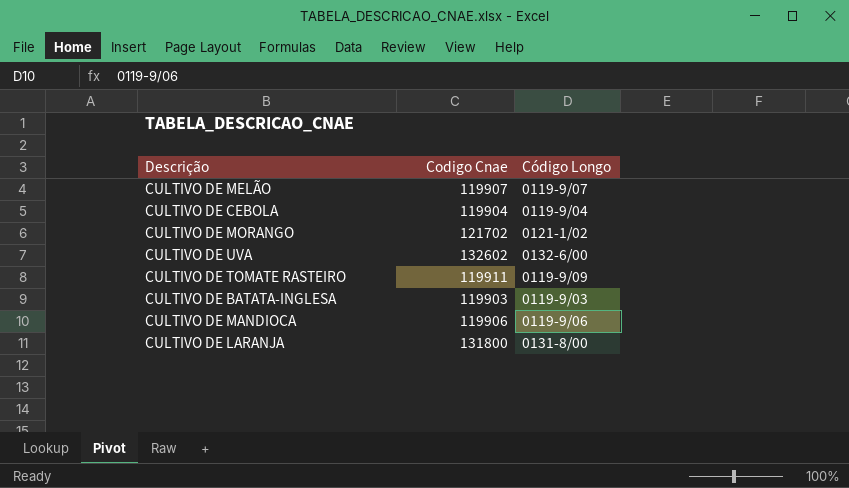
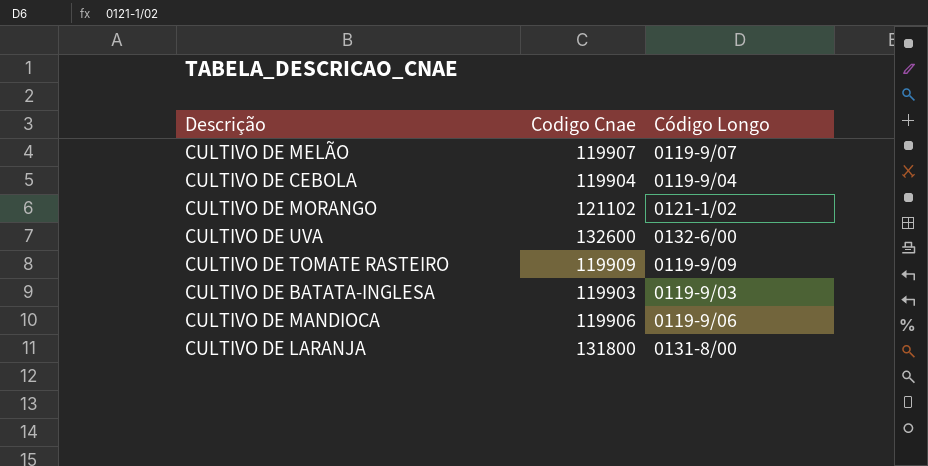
CULTIVO DE MORANGO | Codigo Cnae: 121702 -> 121102
CULTIVO DE UVA | Codigo Cnae: 132602 -> 132600
CULTIVO DE TOMATE RASTEIRO | Codigo Cnae: 119911 -> 119909

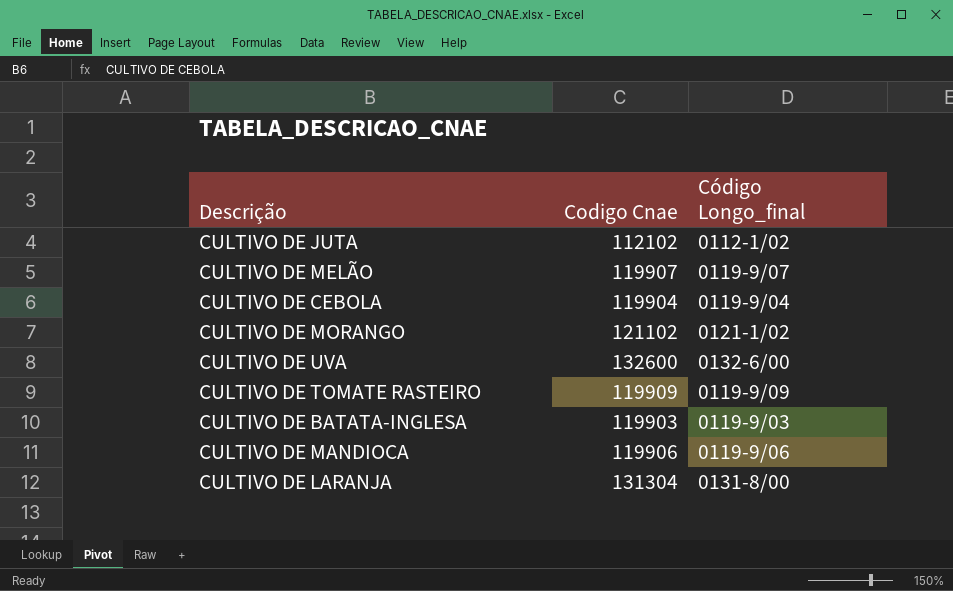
column name: Código Longo -> Código Longo_final
row CULTIVO DE JUTA: none -> 112102 | 0112-1/02
CULTIVO DE LARANJA | Codigo Cnae: 131800 -> 131304

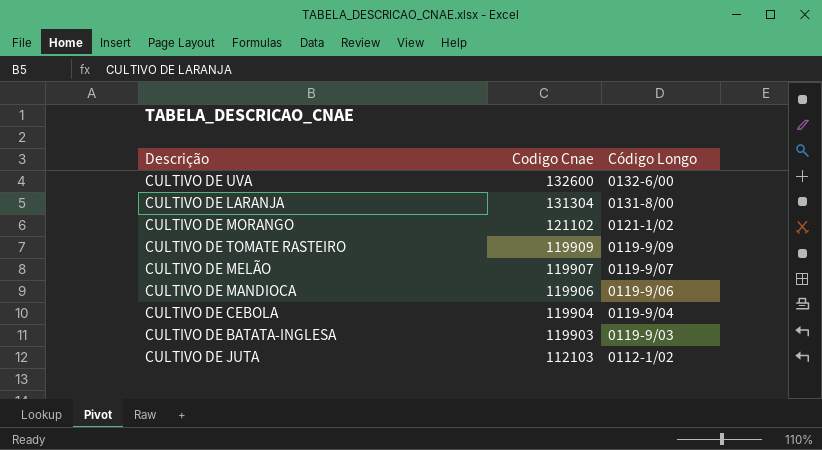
row order: none -> Codigo Cnae descending
column name: Código Longo_final -> Código Longo
CULTIVO DE JUTA | Codigo Cnae: 112102 -> 112103

